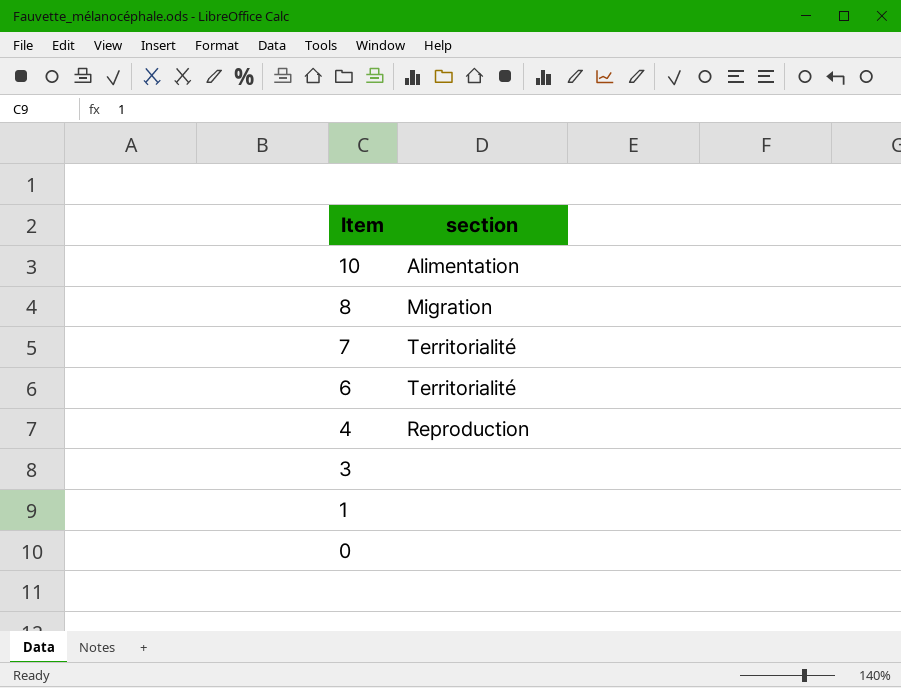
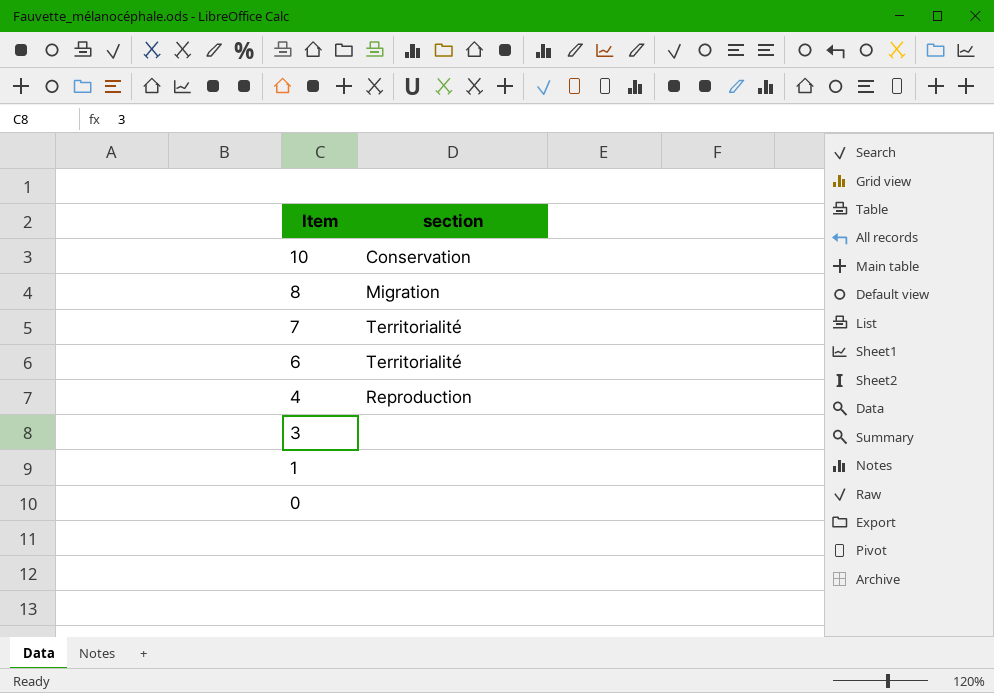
10 | section: Alimentation -> Conservation

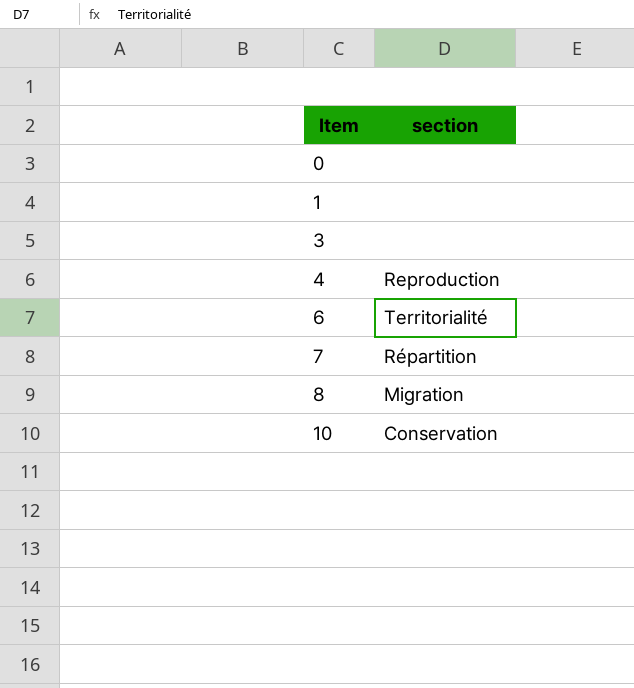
row order: Item descending -> Item ascending
7 | section: Territorialité -> Répartition

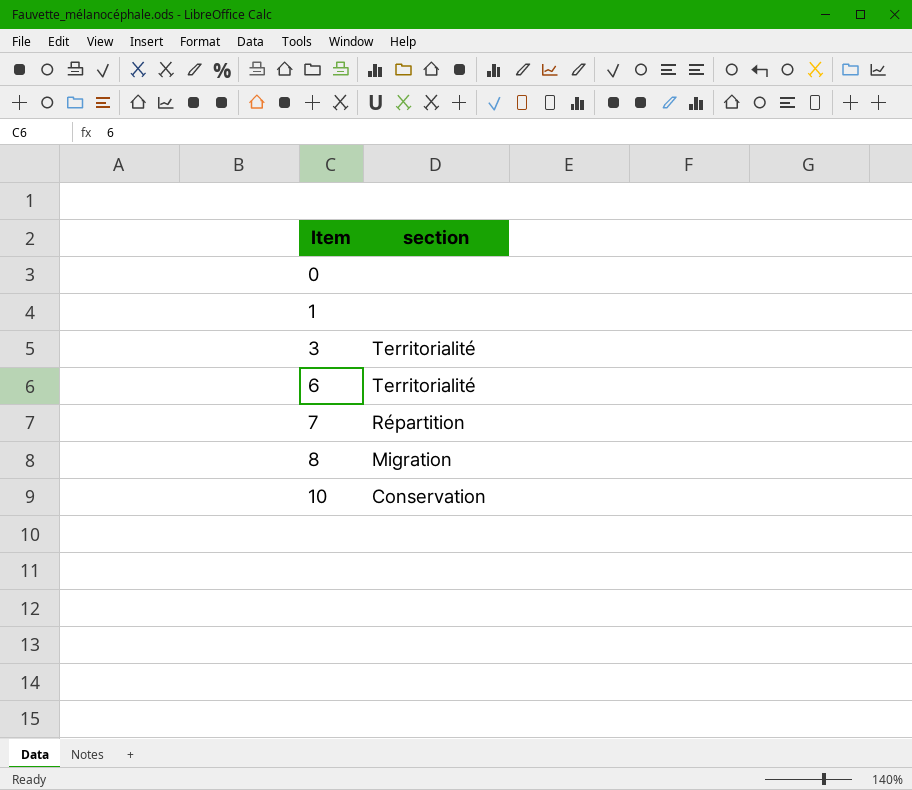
row 4: Reproduction -> none
3 | section: none -> Territorialité

